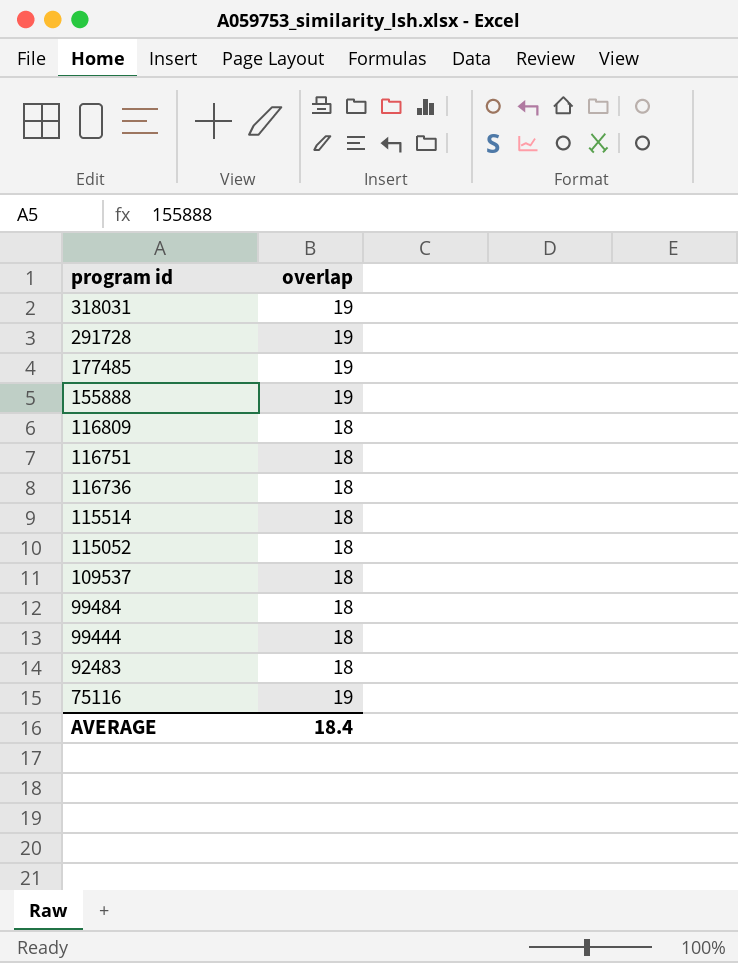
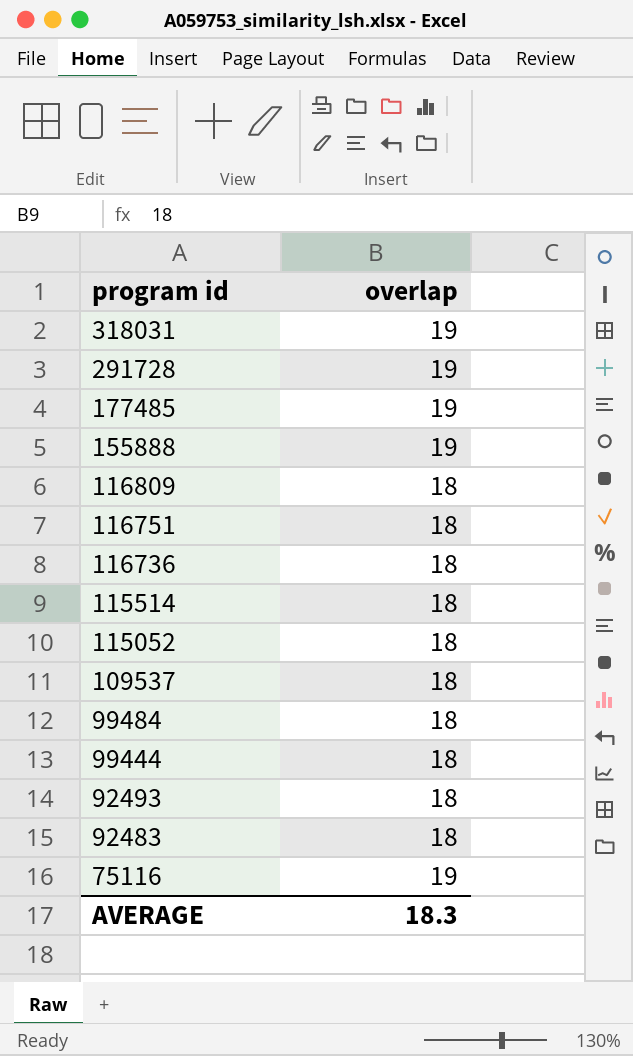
row 92493: none -> 18
AVERAGE | overlap: 18.4 -> 18.3

